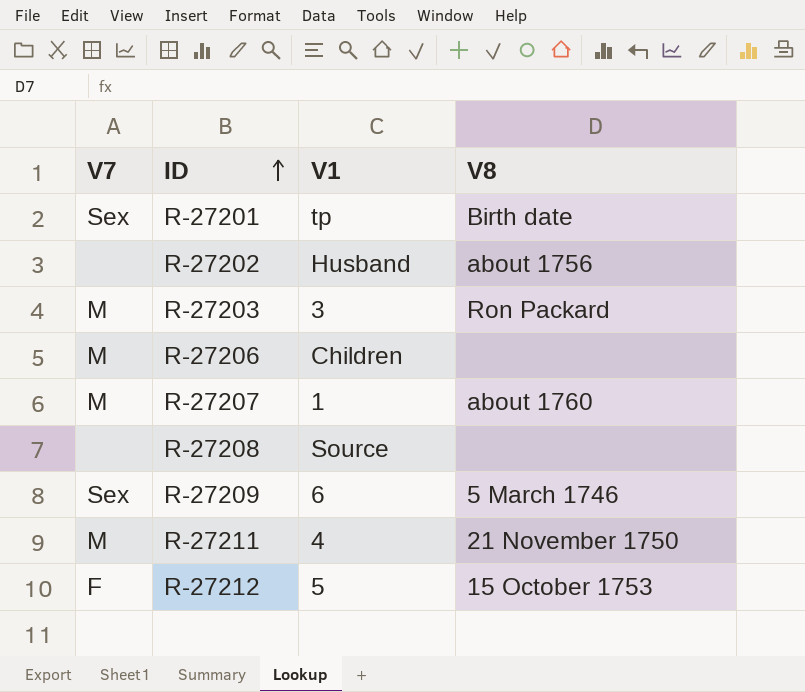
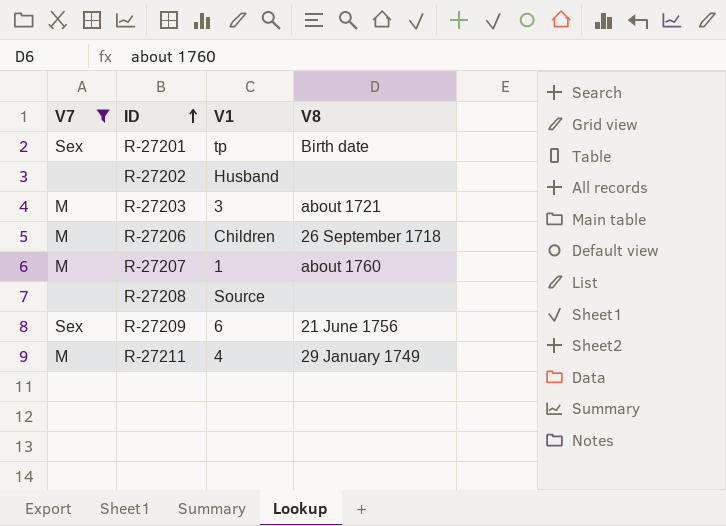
filter: none -> V7 != F
R-27202 | V8: about 1756 -> none
R-27203 | V8: Ron Packard -> about 1721
R-27206 | V8: none -> 26 September 1718
R-27209 | V8: 5 March 1746 -> 21 June 1756
R-27211 | V8: 21 November 1750 -> 29 January 1749

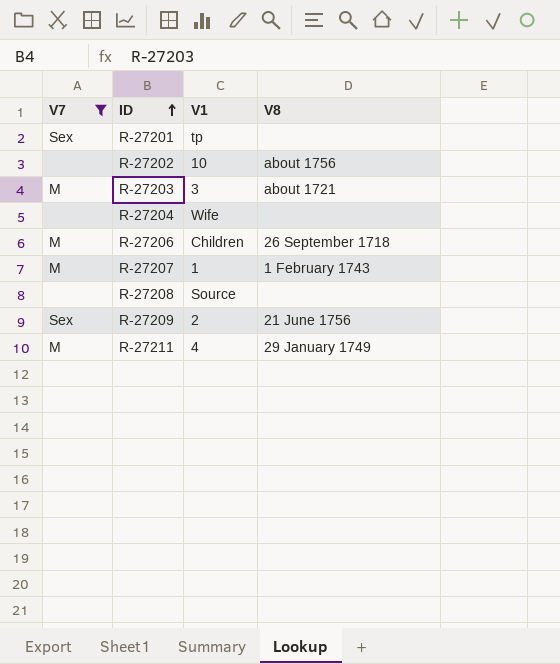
R-27201 | V8: Birth date -> none
R-27202 | V1: Husband -> 10
R-27202 | V8: none -> about 1756
row R-27204: none -> none | Wife | none
R-27207 | V8: about 1760 -> 1 February 1743
R-27209 | V1: 6 -> 2

